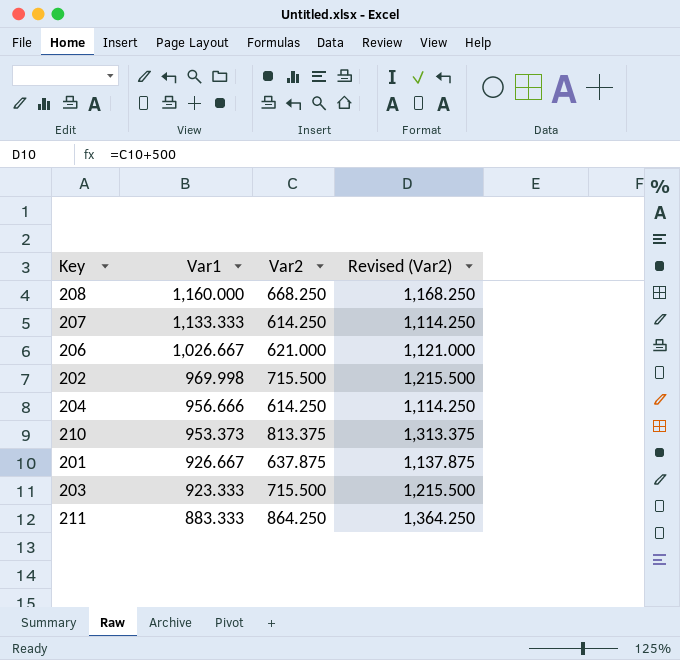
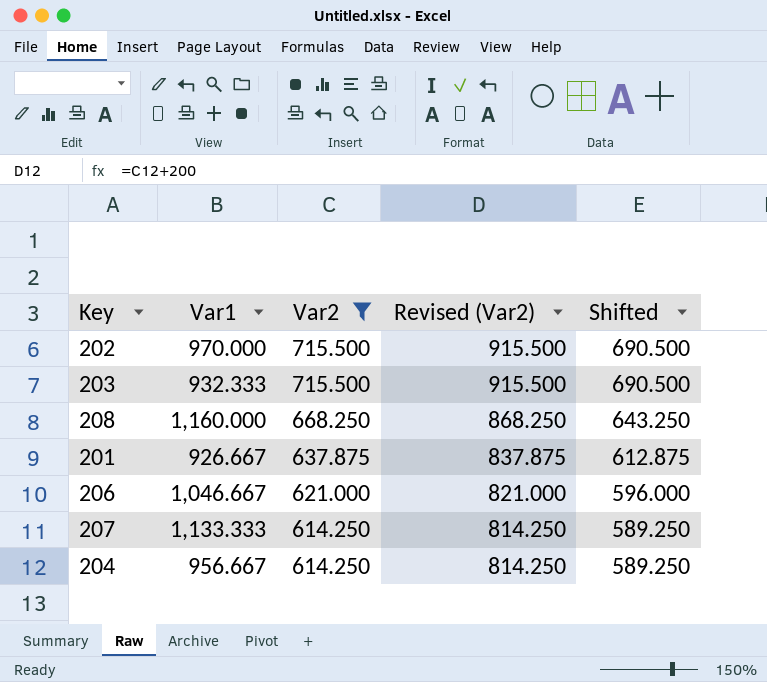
filter: none -> Var2 <= 715.500
row order: Var1 descending -> Var2 descending
column Revised (Var2) | formula: [Var2] + 500 -> [Var2] + 200
column Shifted | formula: none -> [Var2] - 25
202 | Var1: 969.998 -> 970.000
203 | Var1: 923.333 -> 932.333
206 | Var1: 1,026.667 -> 1,046.667
204 | Var1: 956.666 -> 956.667

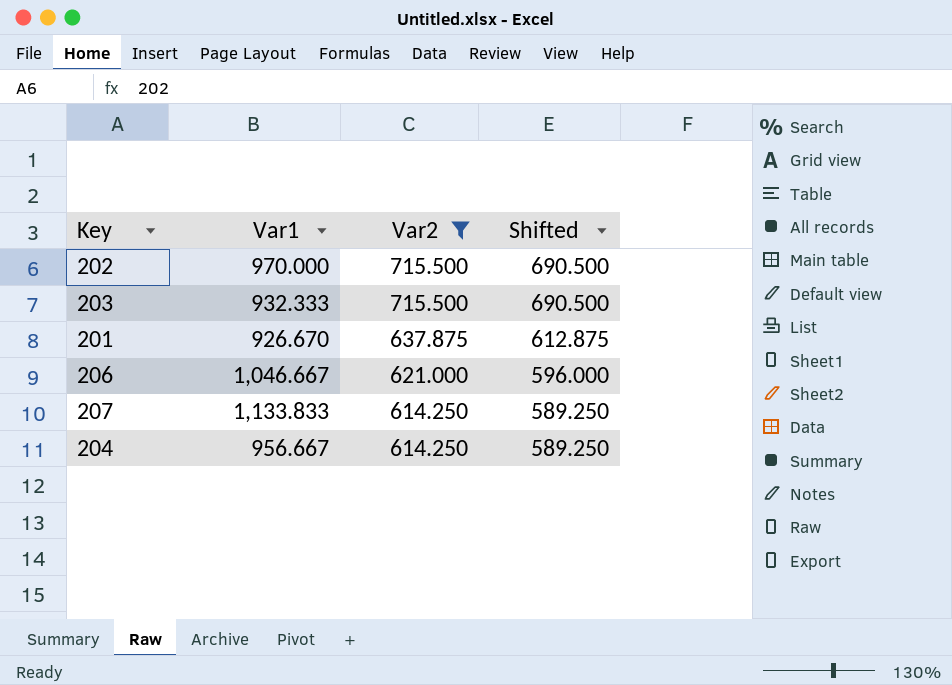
column Revised (Var2) | formula: [Var2] + 200 -> none
row 208: 1,160.000 | 668.250 | 868.250 | 643.250 -> none
201 | Var1: 926.667 -> 926.670
207 | Var1: 1,133.333 -> 1,133.833

